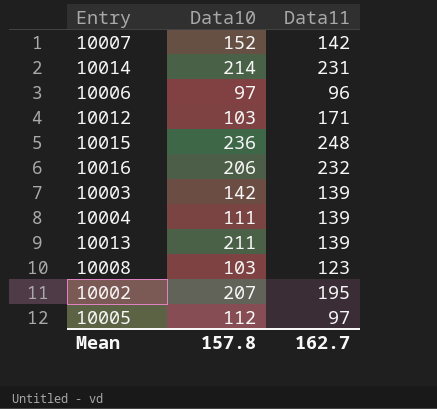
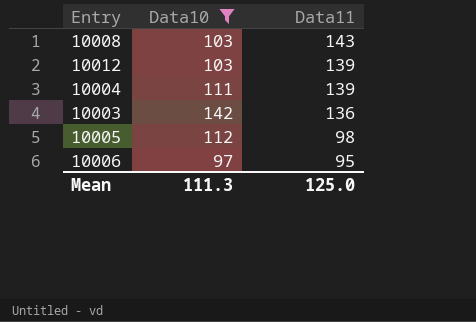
filter: none -> Data10 <= 142
row order: none -> Data11 descending
10008 | Data11: 123 -> 143
10012 | Data11: 171 -> 139
10003 | Data11: 139 -> 136
10005 | Data11: 97 -> 98
10006 | Data11: 96 -> 95
Mean | Data10: 157.8 -> 111.3
Mean | Data11: 162.7 -> 125.0

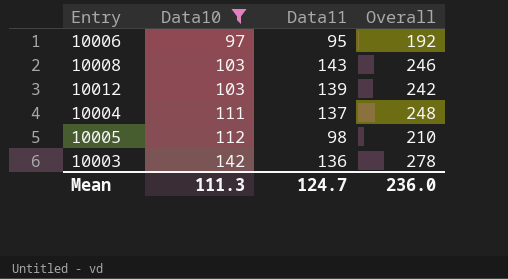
row order: Data11 descending -> Data10 ascending
column Overall | formula: none -> [Data10] + [Data11]
10004 | Data11: 139 -> 137
Mean | Data11: 125.0 -> 124.7

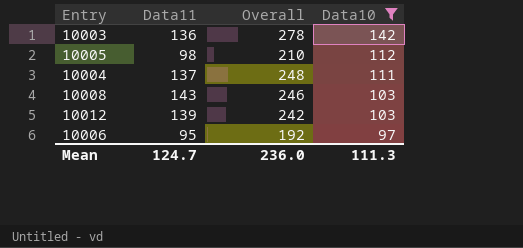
row order: Data10 ascending -> Data10 descending
column Data10 | position: 2 -> 4

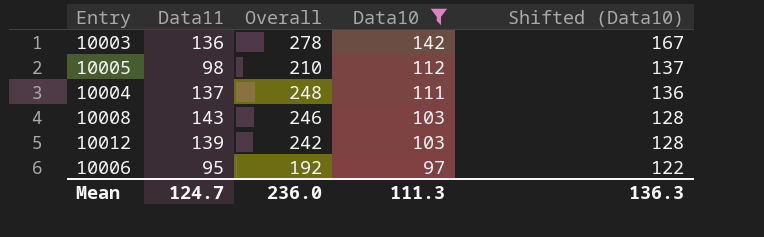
column Shifted (Data10) | formula: none -> [Data10] + 25

